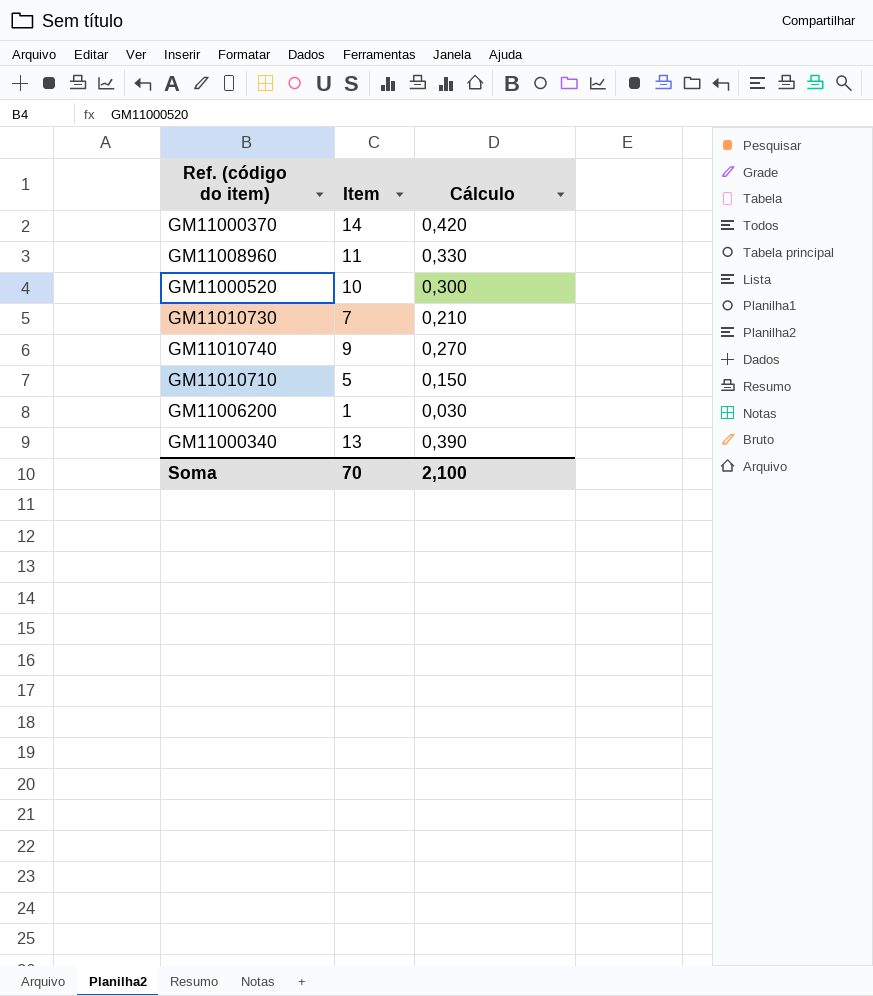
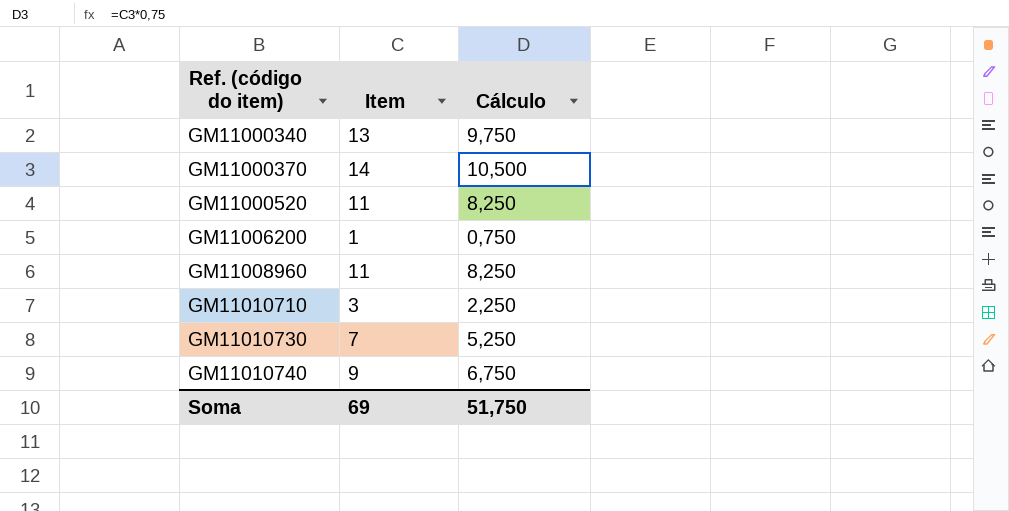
row order: none -> Ref. (código do item) ascending
column Cálculo | formula: [Item] * 0,03 -> [Item] * 0,75
GM11000520 | Item: 10 -> 11
GM11010710 | Item: 5 -> 3
Soma | Item: 70 -> 69
Soma | Cálculo: 2,100 -> 51,750

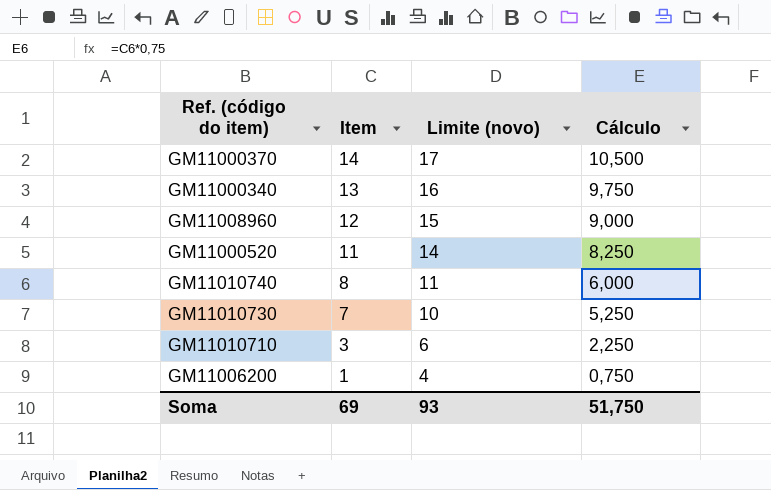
row order: Ref. (código do item) ascending -> Item descending
column Limite (novo) | formula: none -> [Item] + 3
GM11008960 | Item: 11 -> 12
GM11008960 | Cálculo: 8,250 -> 9,000
GM11010740 | Item: 9 -> 8
GM11010740 | Cálculo: 6,750 -> 6,000

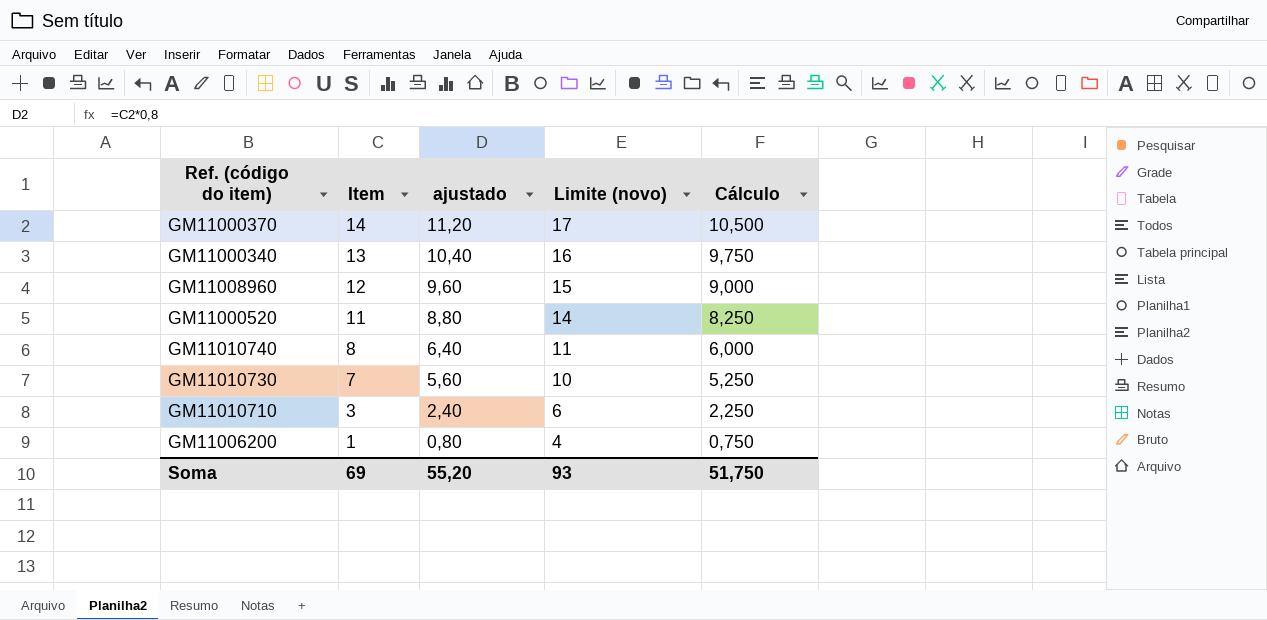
column ajustado | formula: none -> [Item] * 0,8

